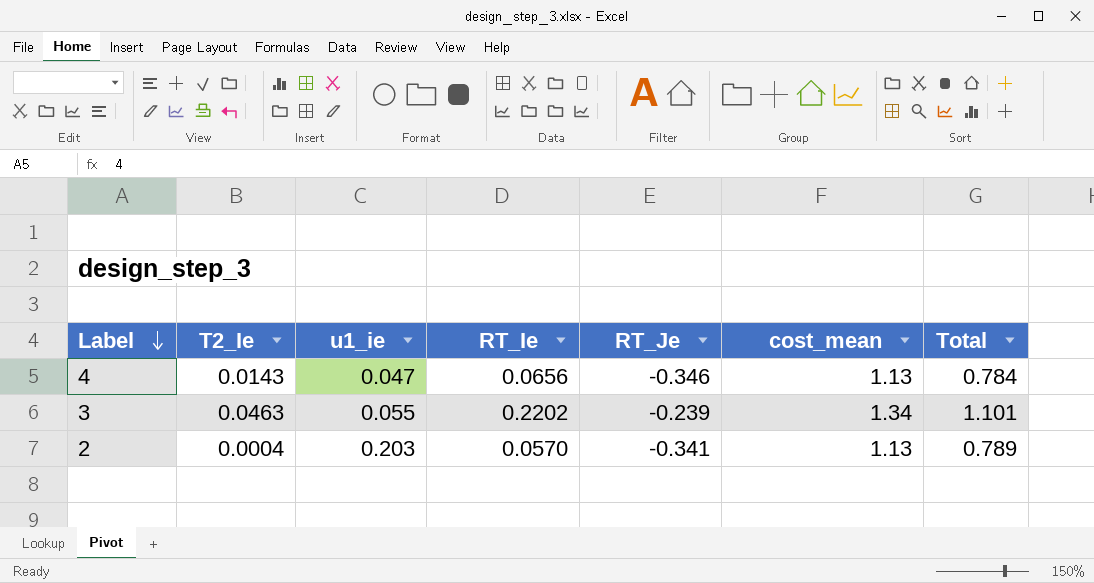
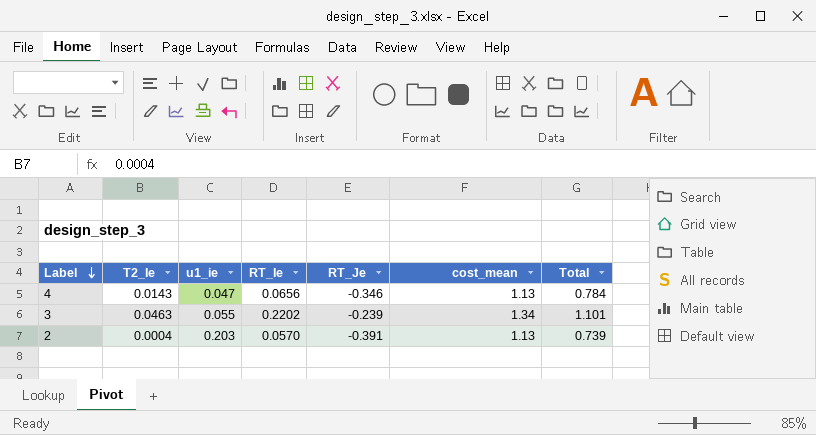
2 | RT_Je: -0.341 -> -0.391
2 | Total: 0.789 -> 0.739

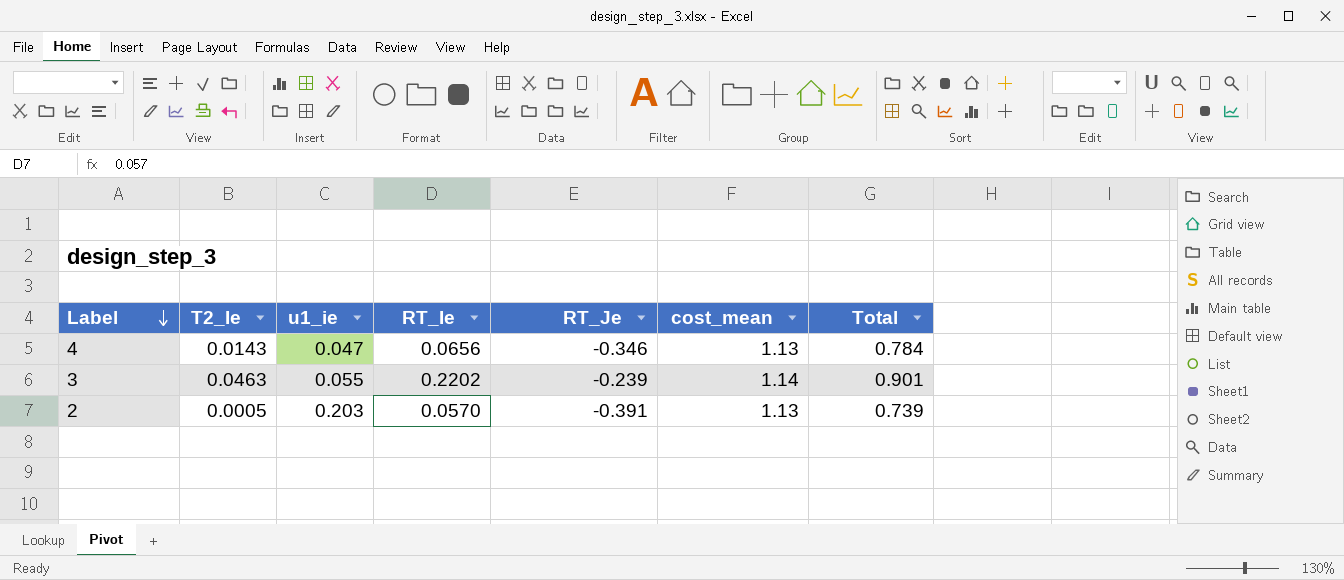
3 | cost_mean: 1.34 -> 1.14
3 | Total: 1.101 -> 0.901
2 | T2_Ie: 0.0004 -> 0.0005

